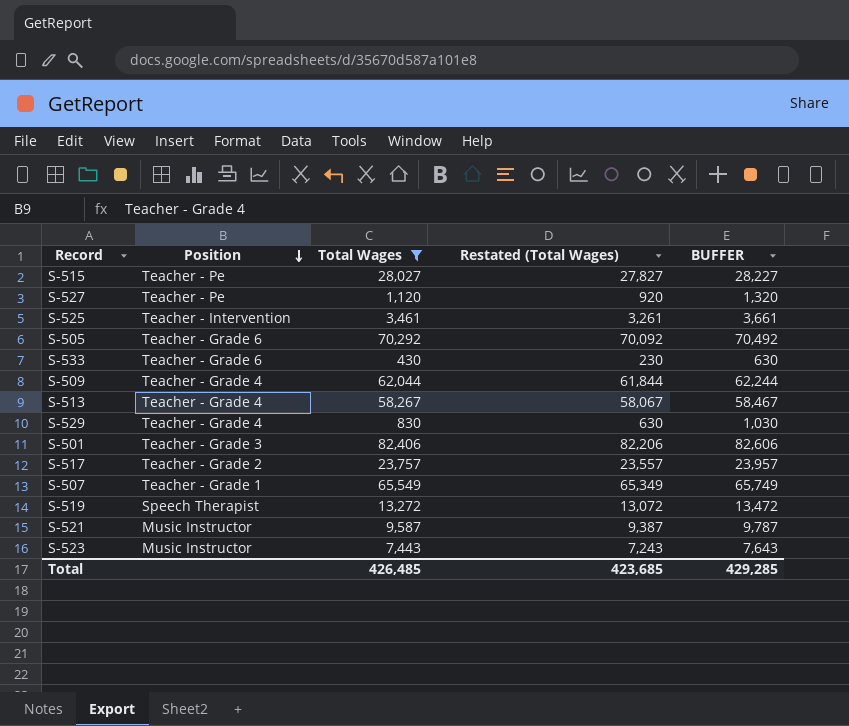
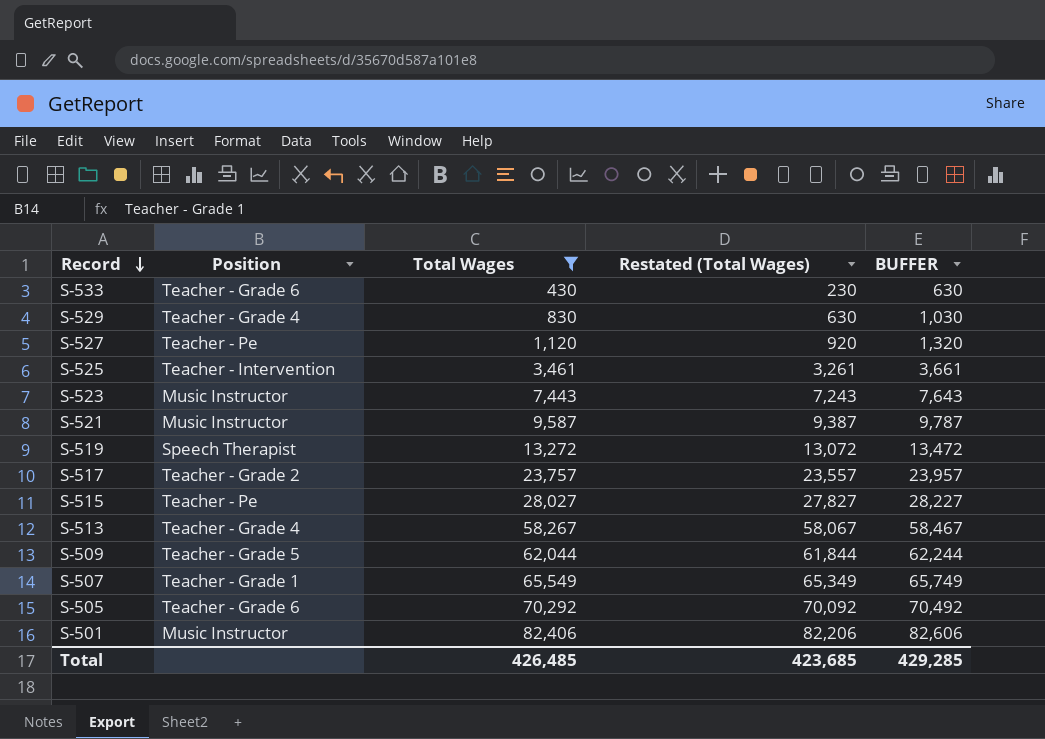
row order: Position descending -> Record descending
S-509 | Position: Teacher - Grade 4 -> Teacher - Grade 5
S-501 | Position: Teacher - Grade 3 -> Music Instructor

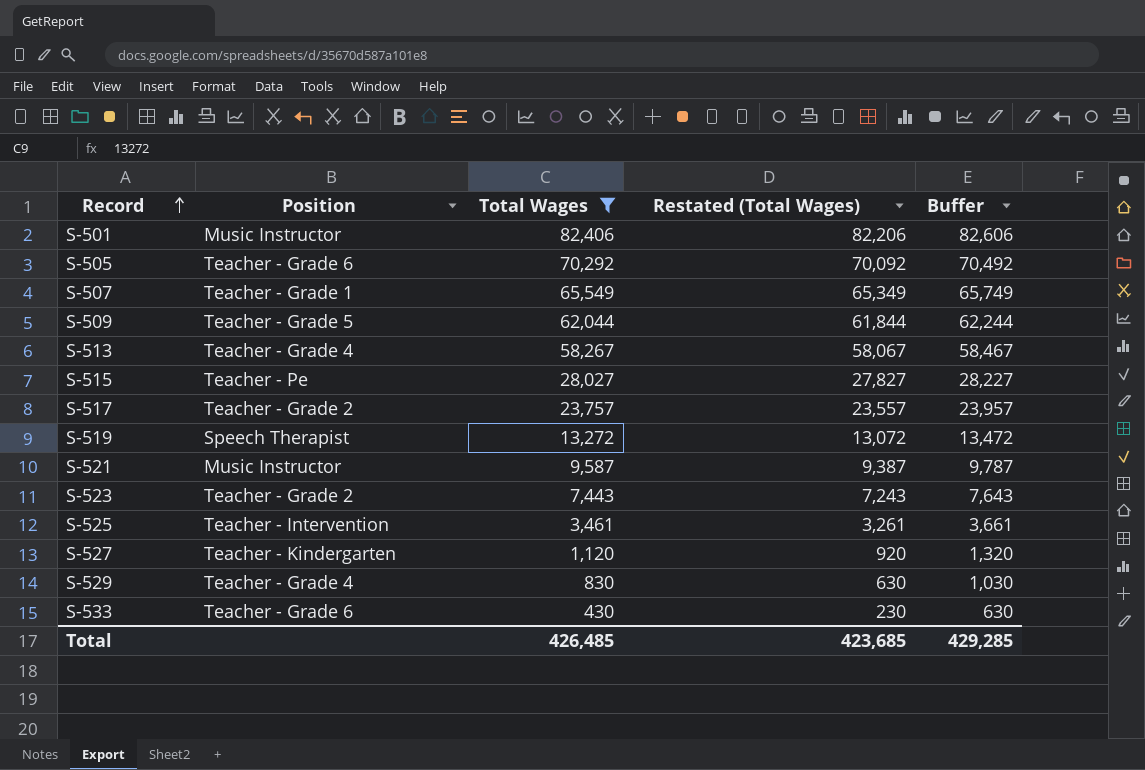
row order: Record descending -> Record ascending
column name: BUFFER -> Buffer
S-523 | Position: Music Instructor -> Teacher - Grade 2
S-527 | Position: Teacher - Pe -> Teacher - Kindergarten

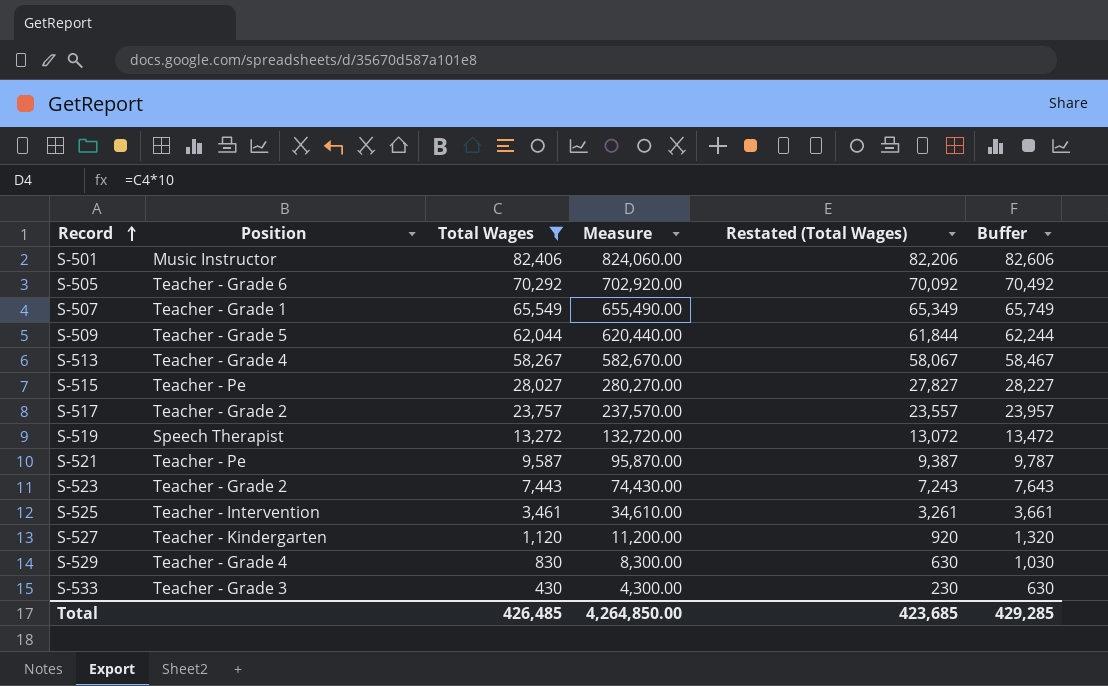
column Measure | formula: none -> [Total Wages] * 10
S-521 | Position: Music Instructor -> Teacher - Pe
S-533 | Position: Teacher - Grade 6 -> Teacher - Grade 3

